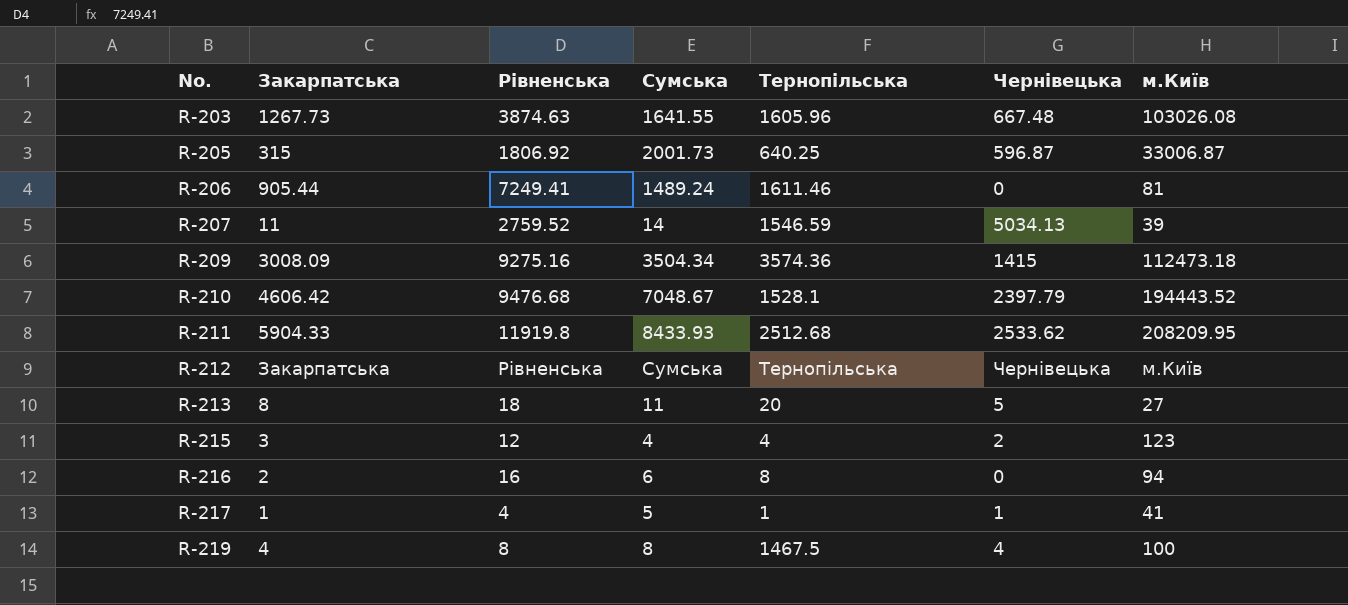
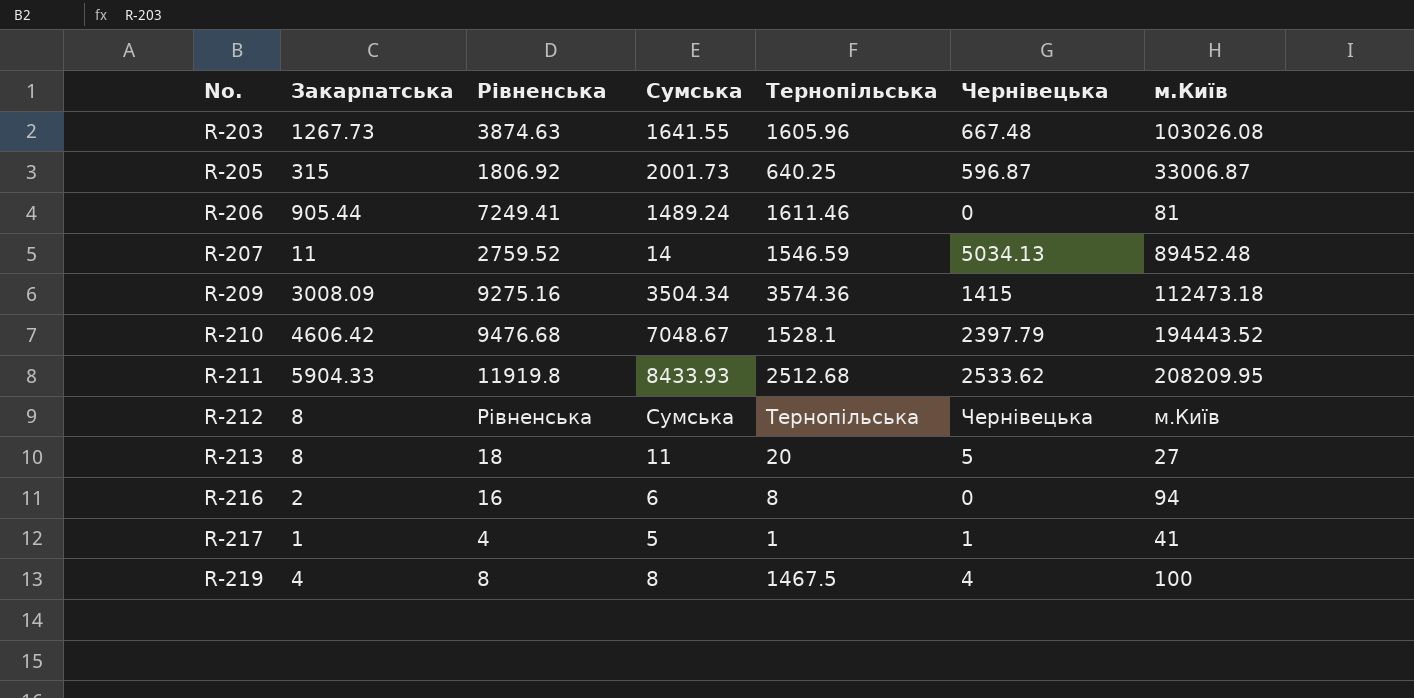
row R-215: 3 | 12 | 4 | 4 | 2 | 123 -> none
R-207 | м.Київ: 39 -> 89452.48
R-212 | Закарпатська: Закарпатська -> 8

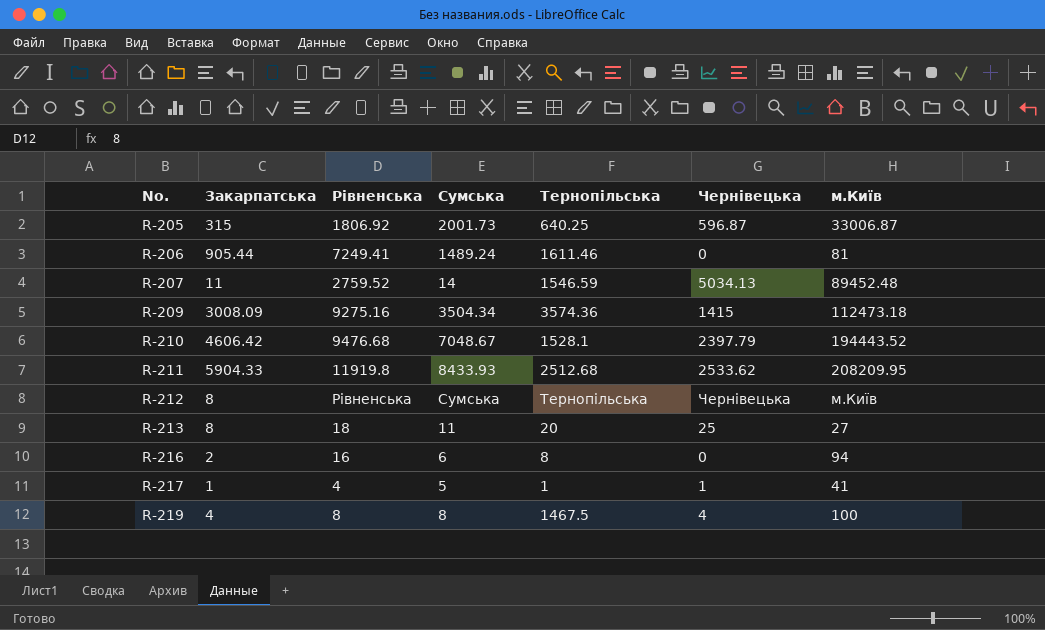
row R-203: 1267.73 | 3874.63 | 1641.55 | 1605.96 | 667.48 | 103026.08 -> none
R-213 | Чернівецька: 5 -> 25

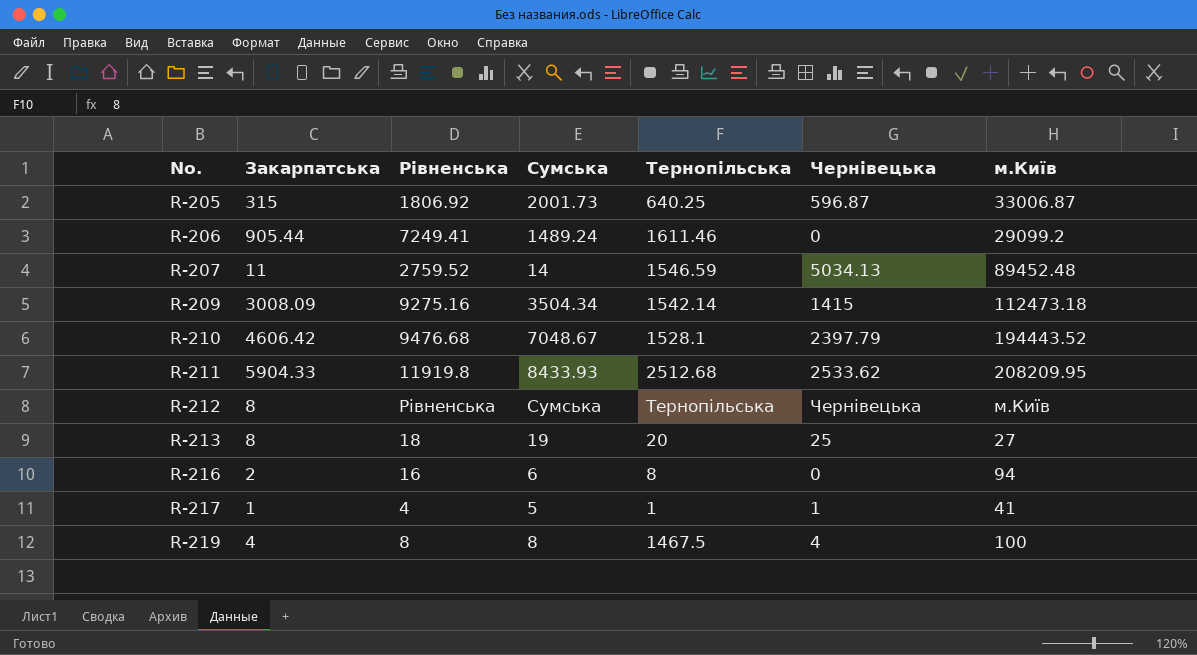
R-206 | м.Київ: 81 -> 29099.2
R-209 | Тернопільська: 3574.36 -> 1542.14
R-213 | Сумська: 11 -> 19

